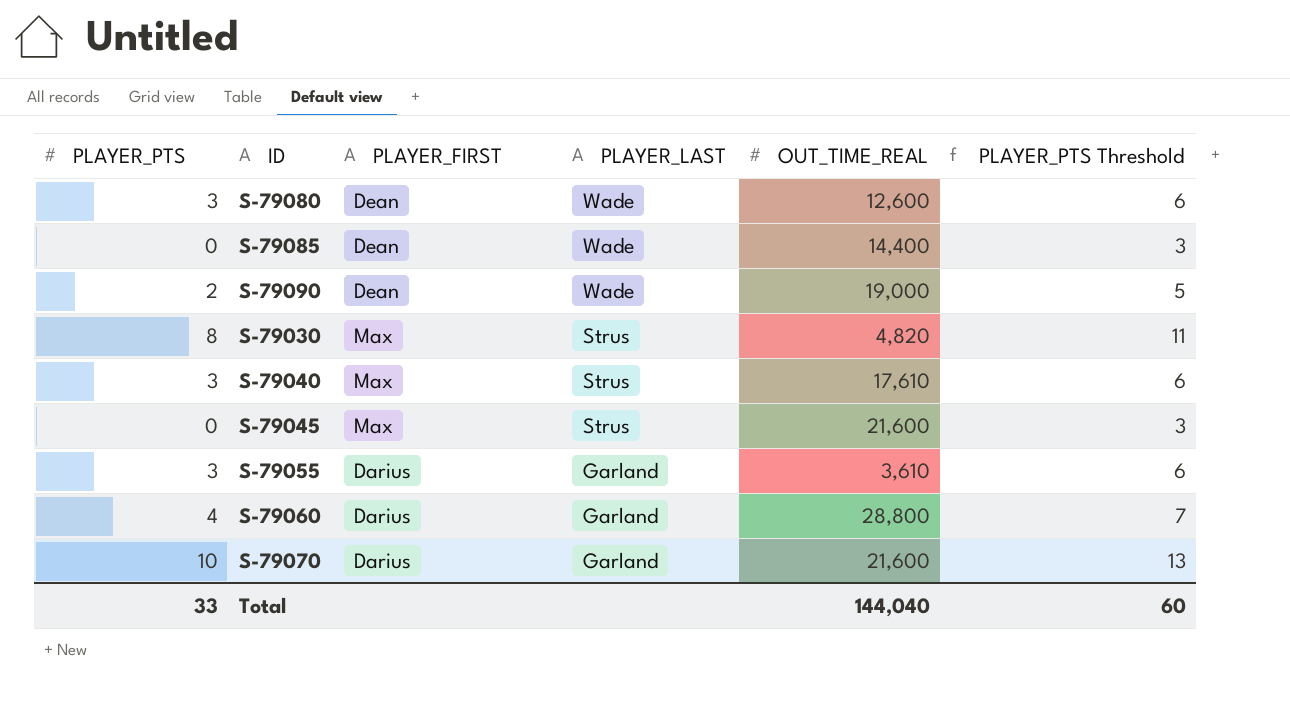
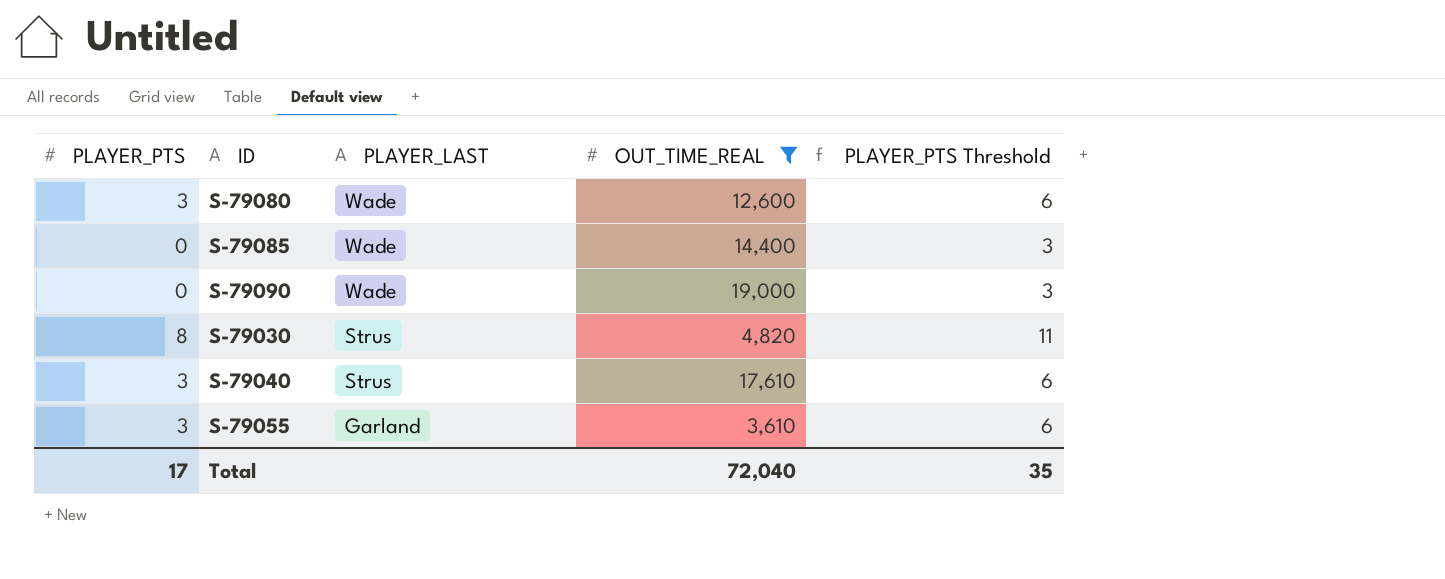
filter: none -> OUT_TIME_REAL <= 19,000
column PLAYER_FIRST | position: 3 -> none
S-79090 | PLAYER_PTS: 2 -> 0
S-79090 | PLAYER_PTS Threshold: 5 -> 3
Total | PLAYER_PTS: 33 -> 17
Total | OUT_TIME_REAL: 144,040 -> 72,040
Total | PLAYER_PTS Threshold: 60 -> 35

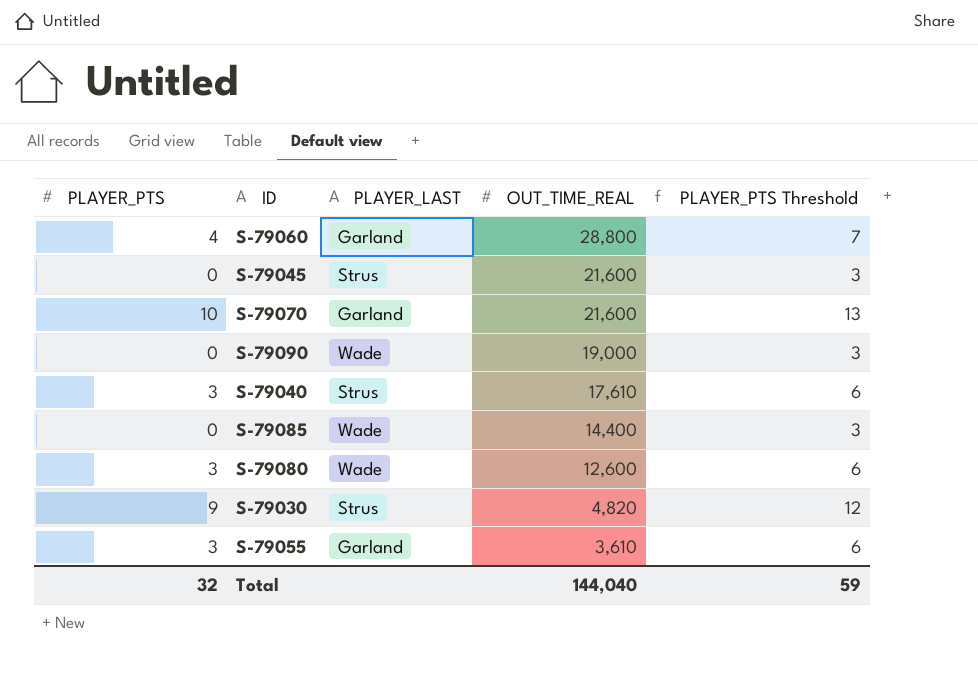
filter: OUT_TIME_REAL <= 19,000 -> none
row order: PLAYER_LAST descending -> OUT_TIME_REAL descending
S-79030 | PLAYER_PTS: 8 -> 9
S-79030 | PLAYER_PTS Threshold: 11 -> 12
Total | PLAYER_PTS: 17 -> 32
Total | OUT_TIME_REAL: 72,040 -> 144,040
Total | PLAYER_PTS Threshold: 35 -> 59

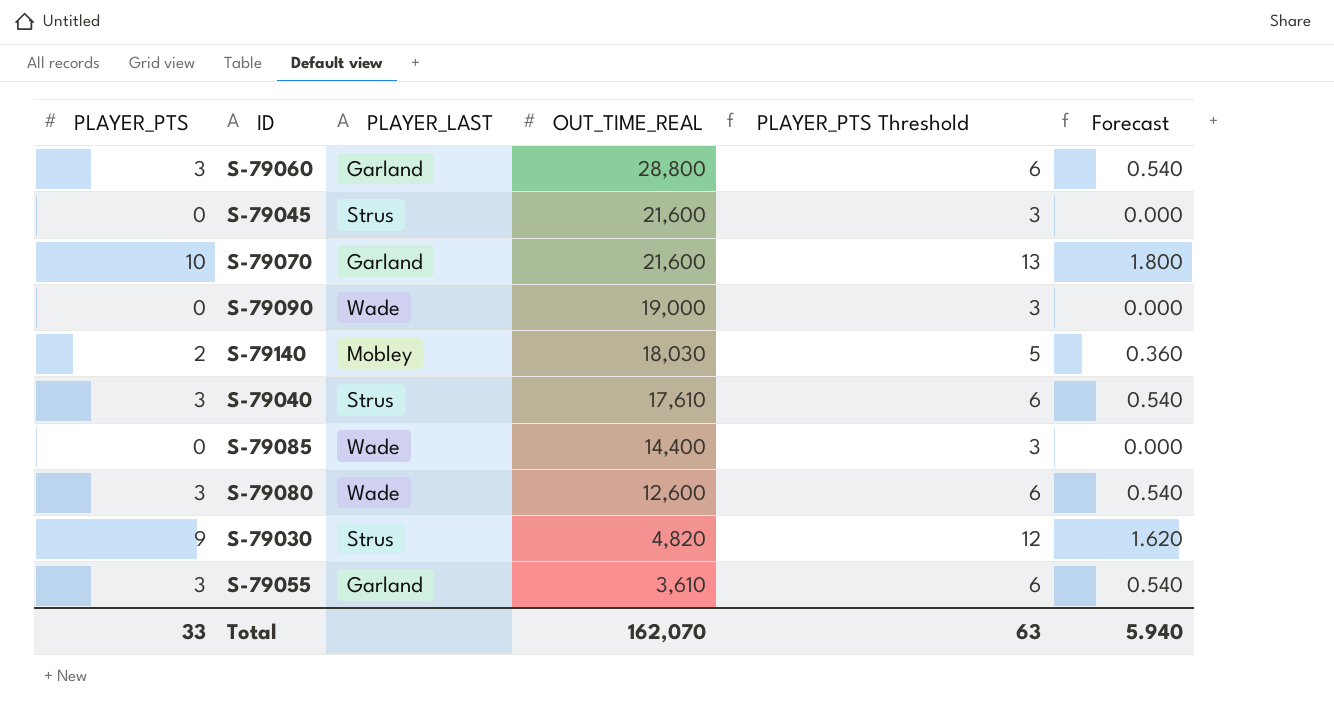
column Forecast | formula: none -> [PLAYER_PTS] * 0.18
S-79060 | PLAYER_PTS: 4 -> 3
S-79060 | PLAYER_PTS Threshold: 7 -> 6
row S-79140: none -> 2 | Mobley | 18,030 | 5 | 0.360
Total | PLAYER_PTS: 32 -> 33
Total | OUT_TIME_REAL: 144,040 -> 162,070
Total | PLAYER_PTS Threshold: 59 -> 63

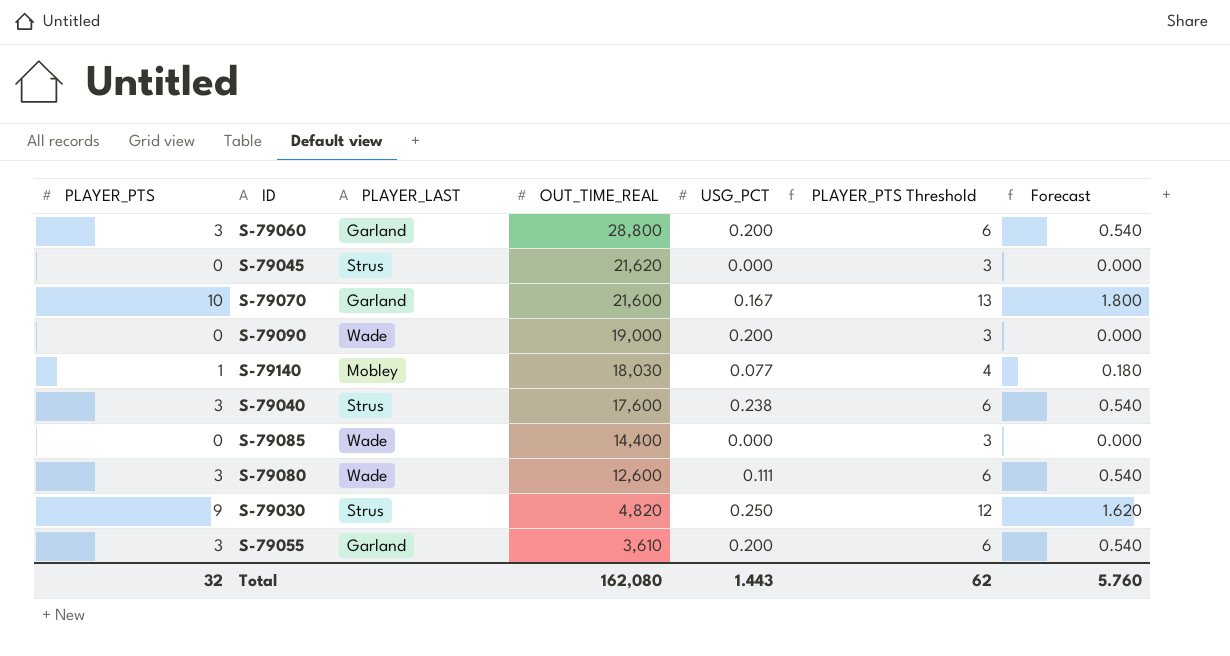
column USG_PCT | position: none -> 5
S-79045 | OUT_TIME_REAL: 21,600 -> 21,620
S-79140 | PLAYER_PTS: 2 -> 1
S-79140 | PLAYER_PTS Threshold: 5 -> 4
S-79140 | Forecast: 0.360 -> 0.180
S-79040 | OUT_TIME_REAL: 17,610 -> 17,600
Total | PLAYER_PTS: 33 -> 32
Total | OUT_TIME_REAL: 162,070 -> 162,080
Total | PLAYER_PTS Threshold: 63 -> 62
Total | Forecast: 5.940 -> 5.760

